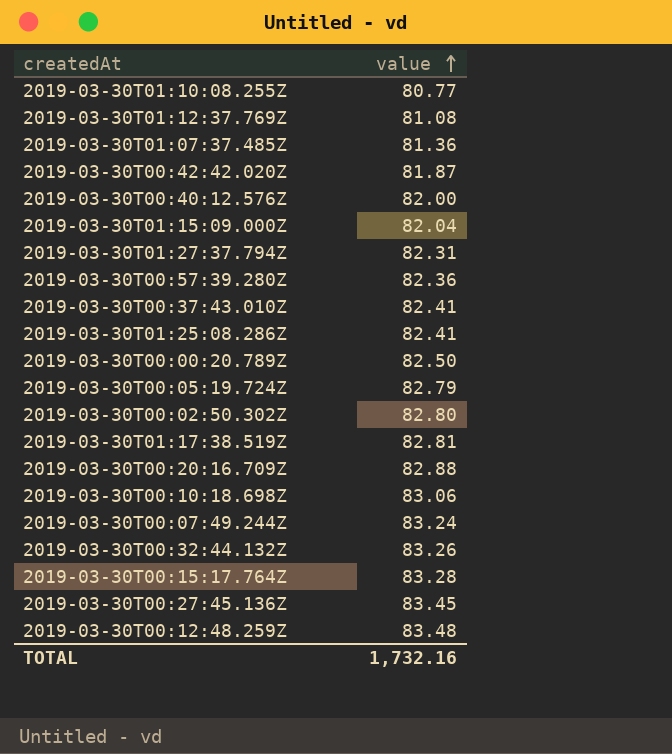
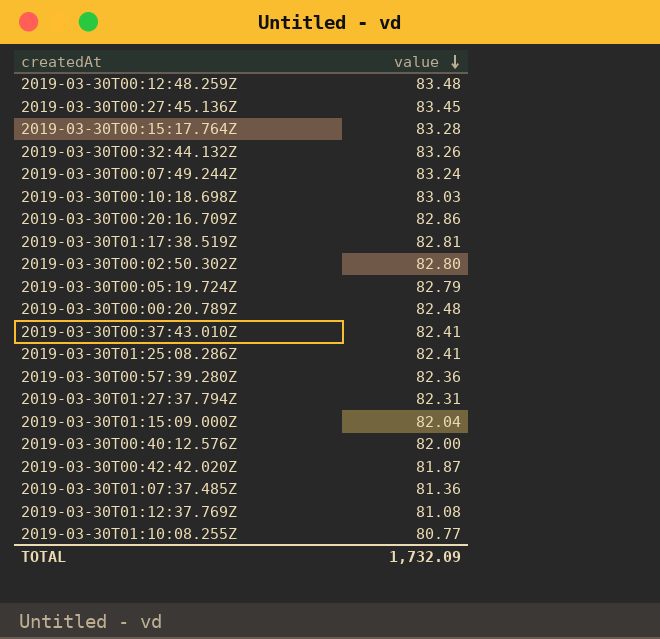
row order: value ascending -> value descending
2019-03-30T00:10:18.698Z | value: 83.06 -> 83.03
2019-03-30T00:20:16.709Z | value: 82.88 -> 82.86
2019-03-30T00:00:20.789Z | value: 82.50 -> 82.48
TOTAL | value: 1,732.16 -> 1,732.09

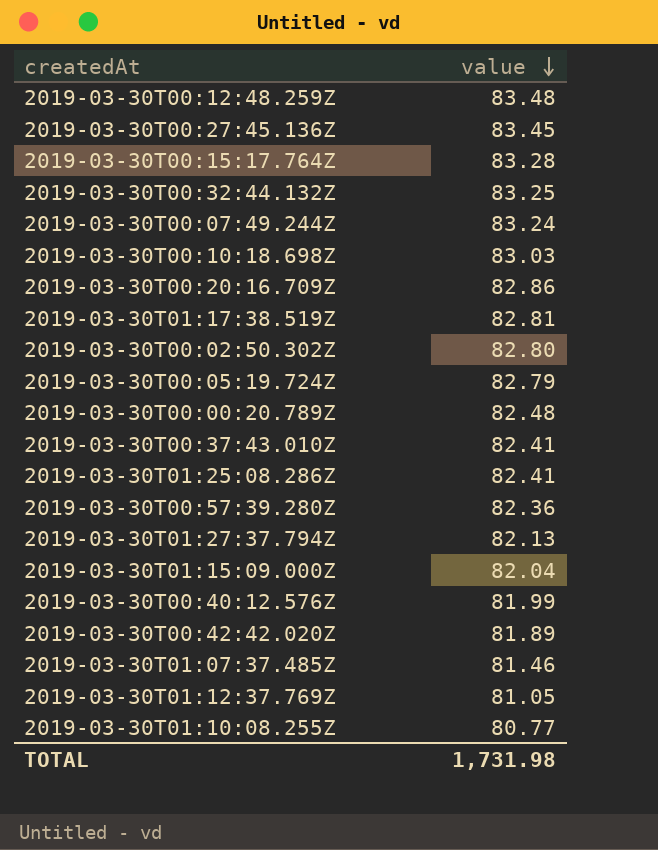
2019-03-30T00:32:44.132Z | value: 83.26 -> 83.25
2019-03-30T01:27:37.794Z | value: 82.31 -> 82.13
2019-03-30T00:40:12.576Z | value: 82.00 -> 81.99
2019-03-30T00:42:42.020Z | value: 81.87 -> 81.89
2019-03-30T01:07:37.485Z | value: 81.36 -> 81.46
2019-03-30T01:12:37.769Z | value: 81.08 -> 81.05
TOTAL | value: 1,732.09 -> 1,731.98

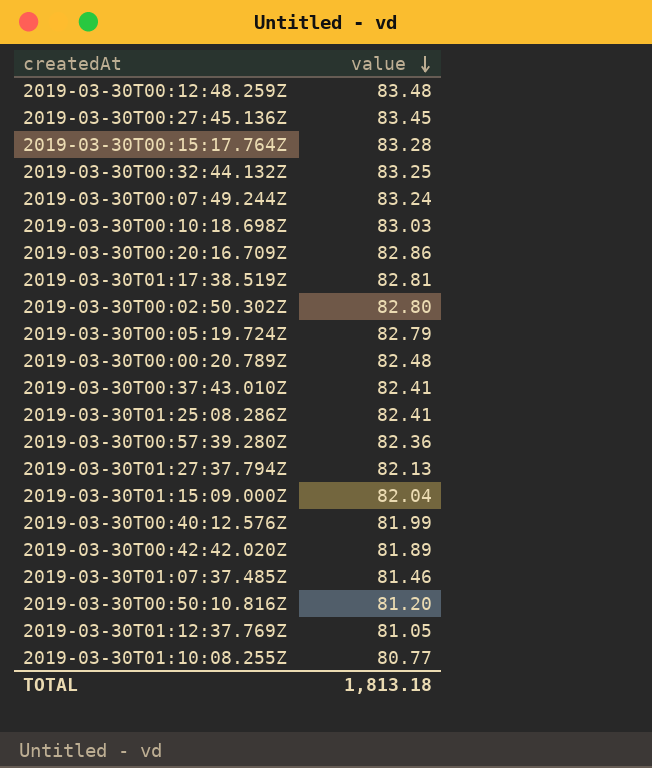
row 2019-03-30T00:50:10.816Z: none -> 81.20
TOTAL | value: 1,731.98 -> 1,813.18

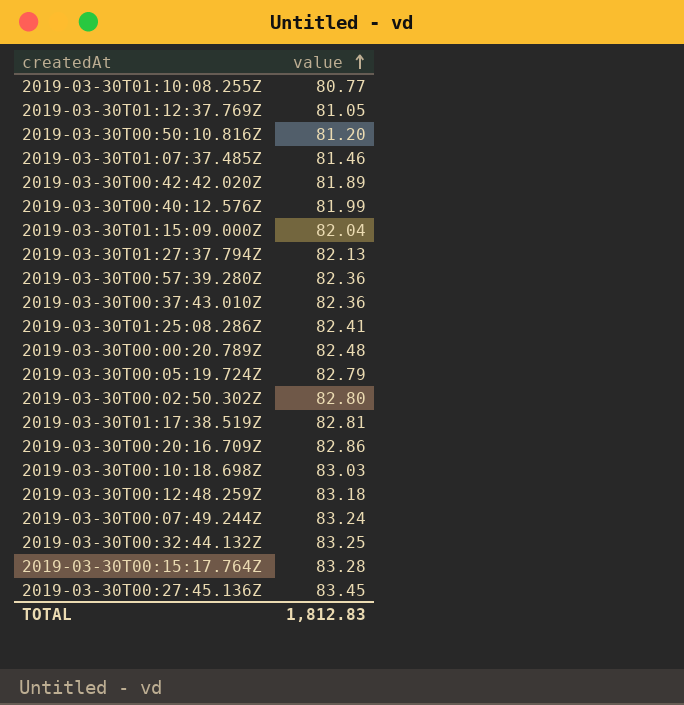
row order: value descending -> value ascending
2019-03-30T00:37:43.010Z | value: 82.41 -> 82.36
2019-03-30T00:12:48.259Z | value: 83.48 -> 83.18
TOTAL | value: 1,813.18 -> 1,812.83

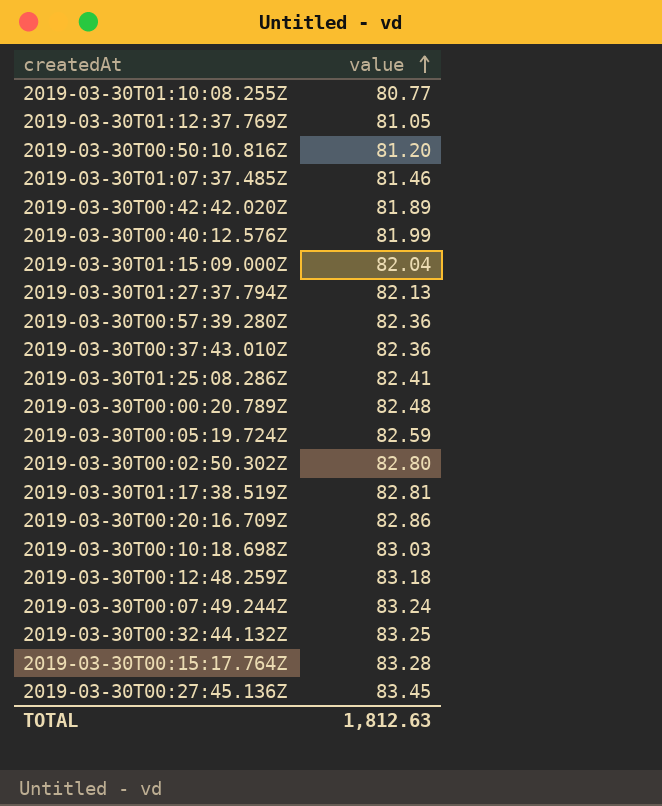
2019-03-30T00:05:19.724Z | value: 82.79 -> 82.59
TOTAL | value: 1,812.83 -> 1,812.63

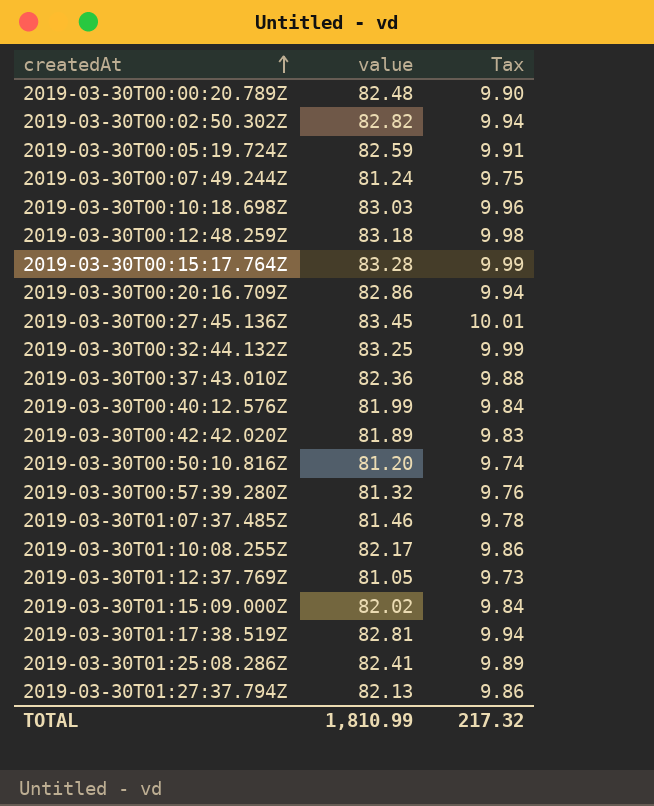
row order: value ascending -> createdAt ascending
column Tax | formula: none -> [value] * 0.12
2019-03-30T00:02:50.302Z | value: 82.80 -> 82.82
2019-03-30T00:07:49.244Z | value: 83.24 -> 81.24
2019-03-30T00:57:39.280Z | value: 82.36 -> 81.32
2019-03-30T01:10:08.255Z | value: 80.77 -> 82.17
2019-03-30T01:15:09.000Z | value: 82.04 -> 82.02
TOTAL | value: 1,812.63 -> 1,810.99

